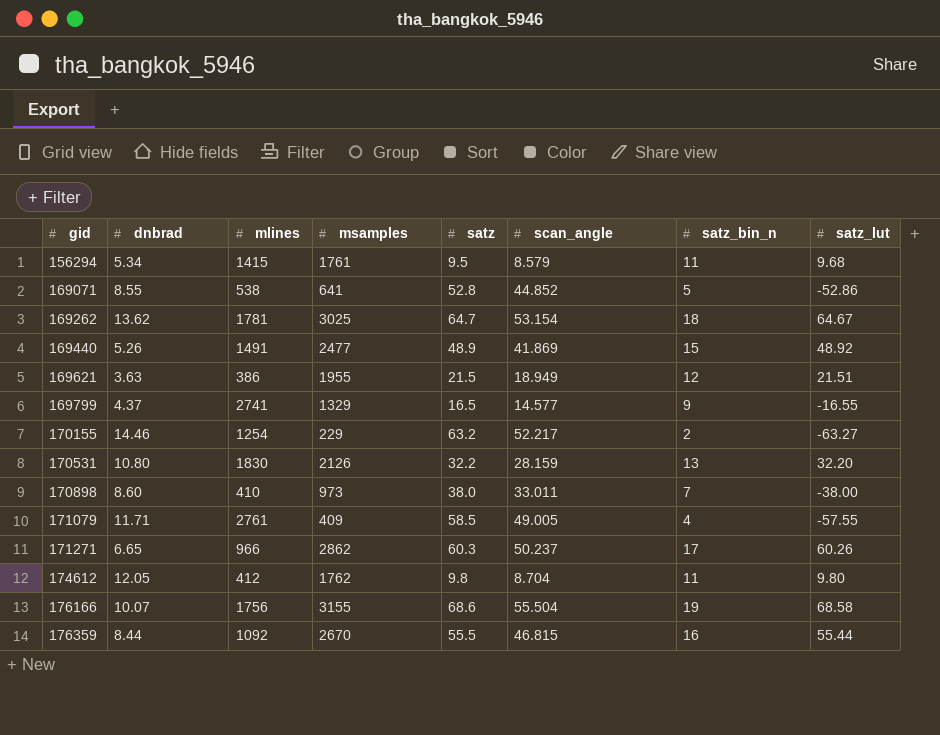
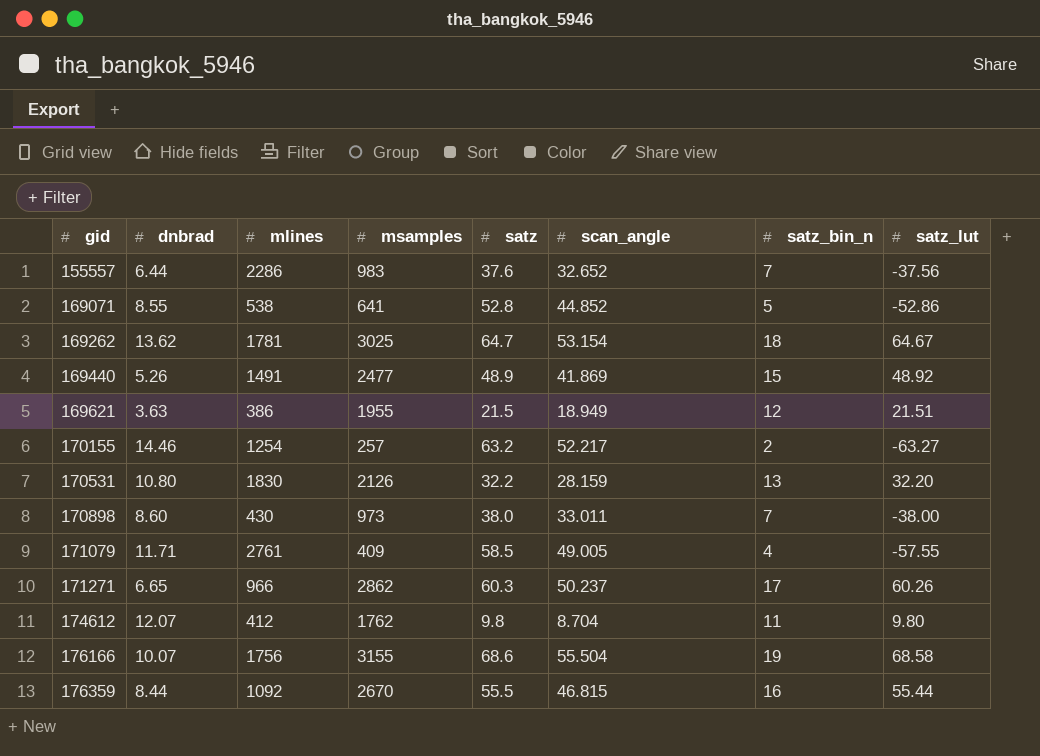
row 156294: 5.34 | 1415 | 1761 | 9.5 | 8.579 | 11 | 9.68 -> none
row 169799: 4.37 | 2741 | 1329 | 16.5 | 14.577 | 9 | -16.55 -> none
row 155557: none -> 6.44 | 2286 | 983 | 37.6 | 32.652 | 7 | -37.56
170155 | msamples: 229 -> 257
170898 | mlines: 410 -> 430
174612 | dnbrad: 12.05 -> 12.07

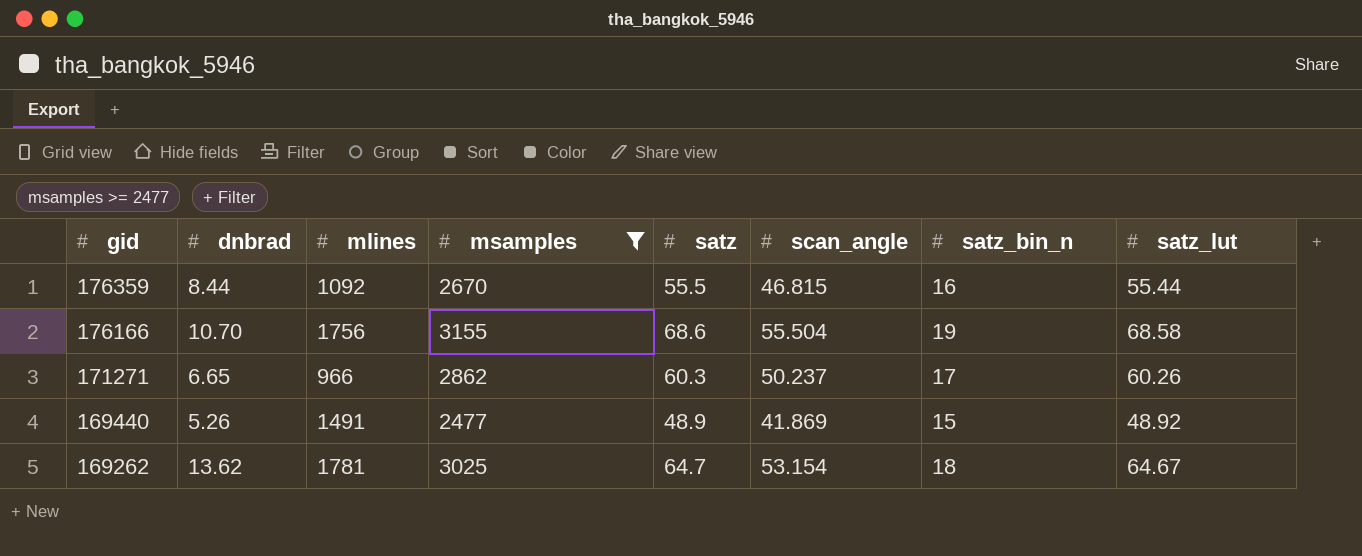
filter: none -> msamples >= 2477
row order: gid ascending -> gid descending
176166 | dnbrad: 10.07 -> 10.70

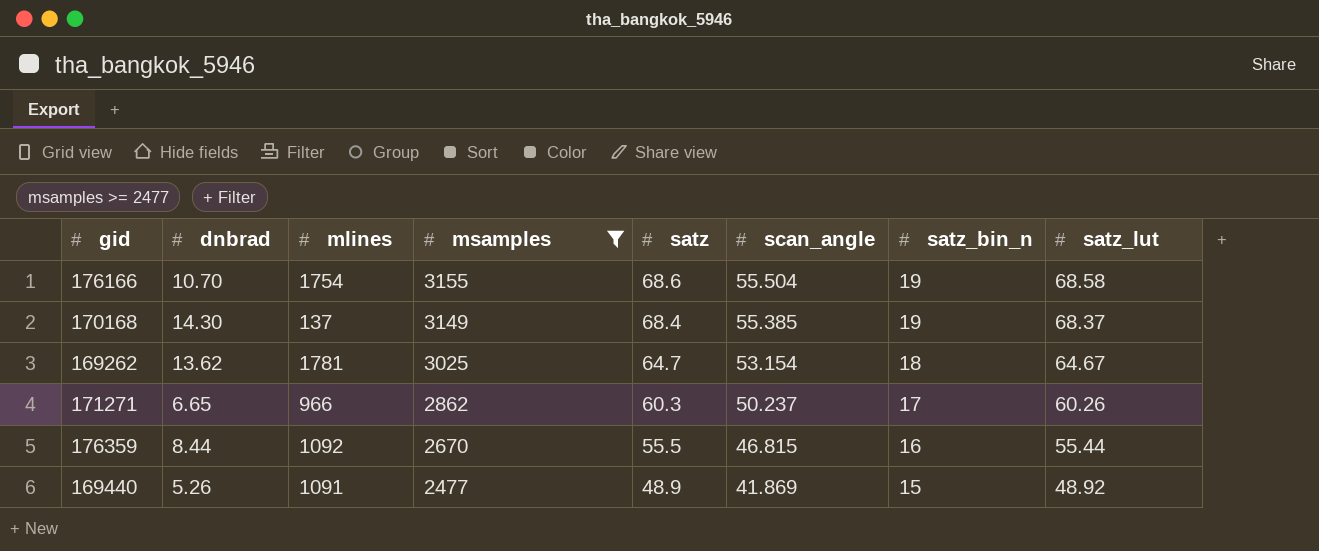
row order: gid descending -> msamples descending
176166 | mlines: 1756 -> 1754
row 170168: none -> 14.30 | 137 | 3149 | 68.4 | 55.385 | 19 | 68.37
169440 | mlines: 1491 -> 1091

